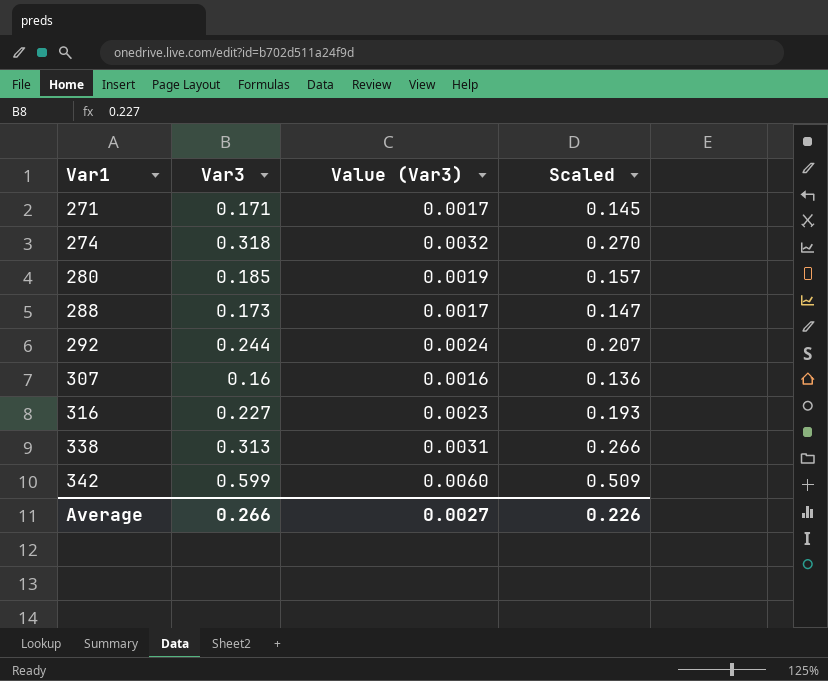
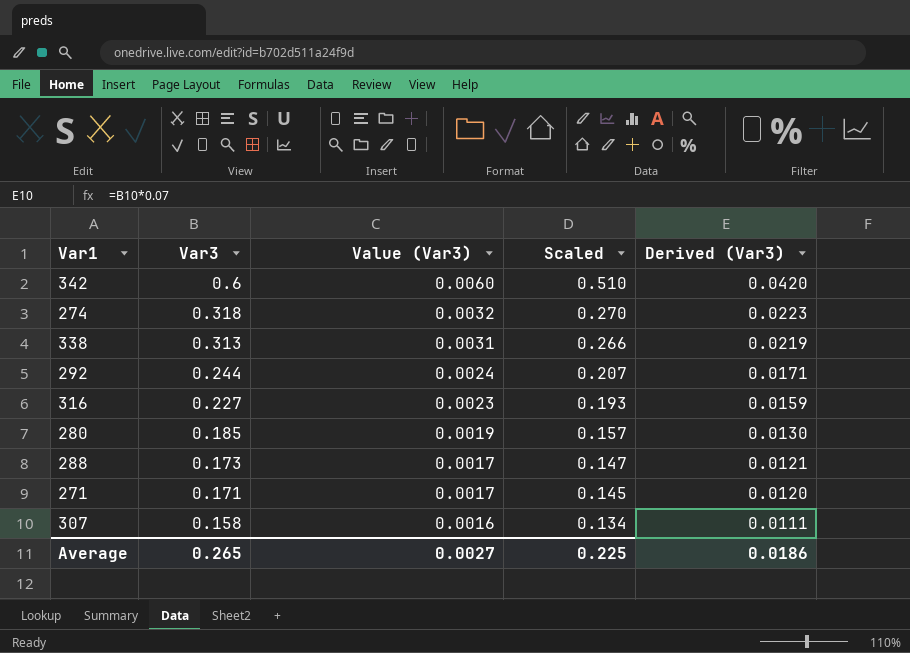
row order: Var1 ascending -> Var3 descending
column Derived (Var3) | formula: none -> [Var3] * 0.07
342 | Var3: 0.599 -> 0.6
342 | Scaled: 0.509 -> 0.510
307 | Var3: 0.16 -> 0.158
307 | Scaled: 0.136 -> 0.134
Average | Var3: 0.266 -> 0.265
Average | Scaled: 0.226 -> 0.225

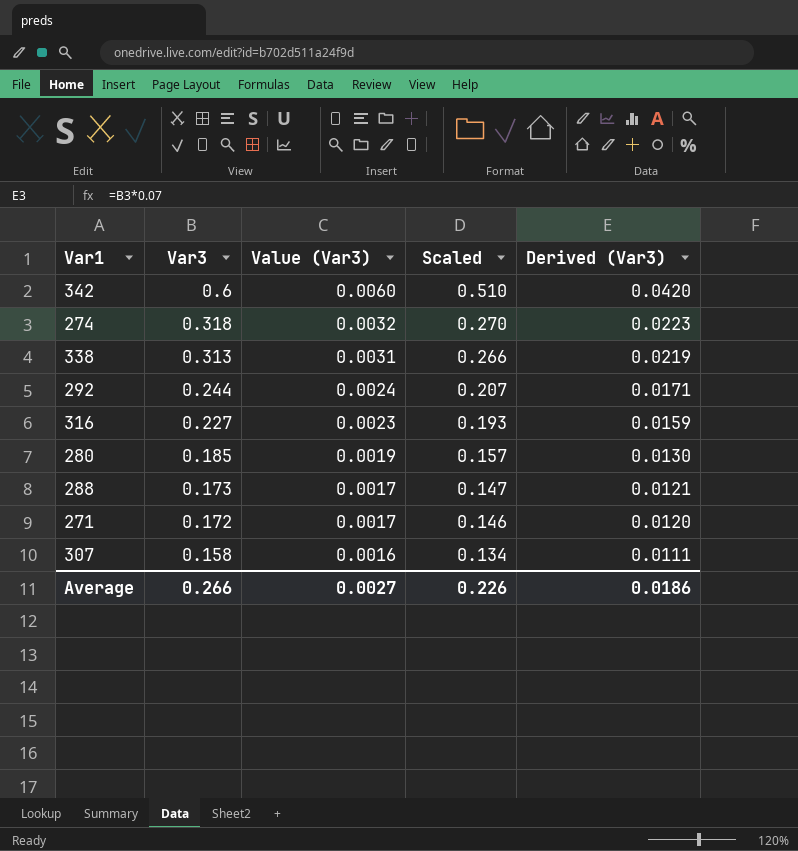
271 | Var3: 0.171 -> 0.172
271 | Scaled: 0.145 -> 0.146
Average | Var3: 0.265 -> 0.266
Average | Scaled: 0.225 -> 0.226

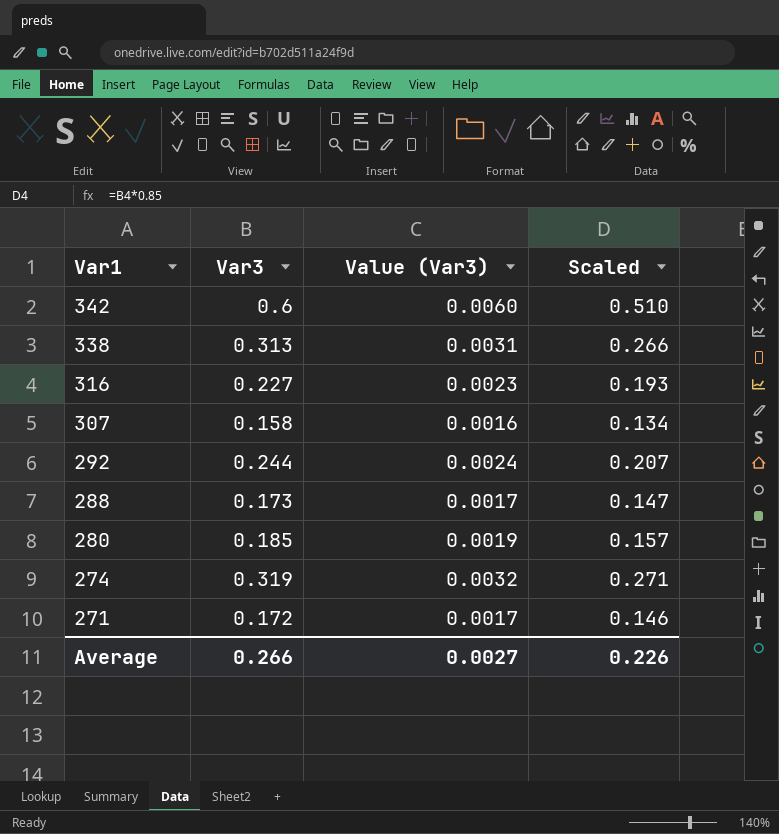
row order: Var3 descending -> Var1 descending
column Derived (Var3) | formula: [Var3] * 0.07 -> none
274 | Var3: 0.318 -> 0.319
274 | Scaled: 0.270 -> 0.271

